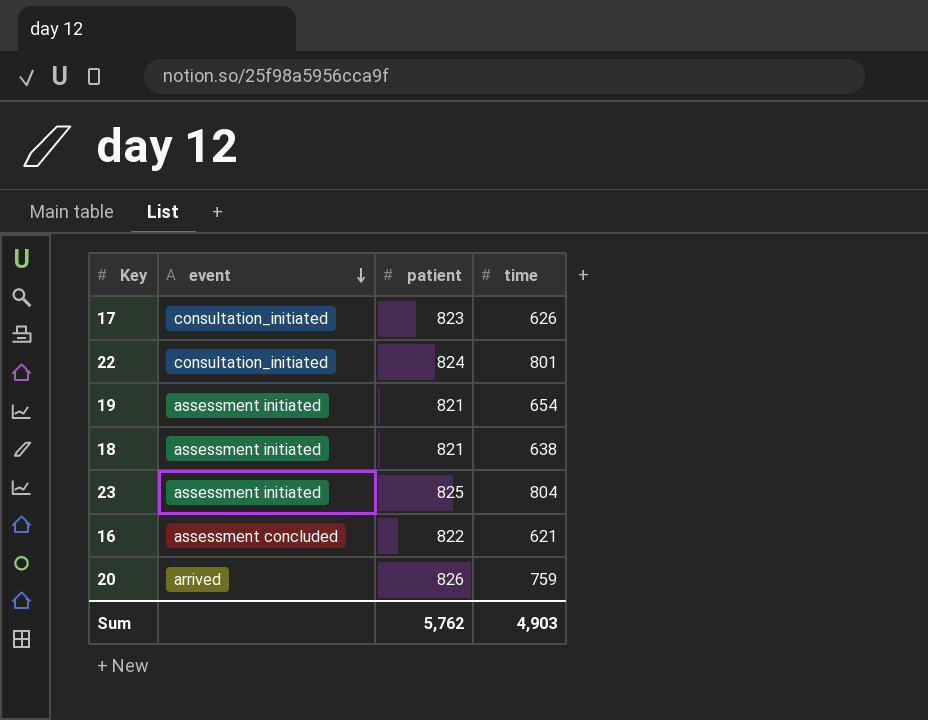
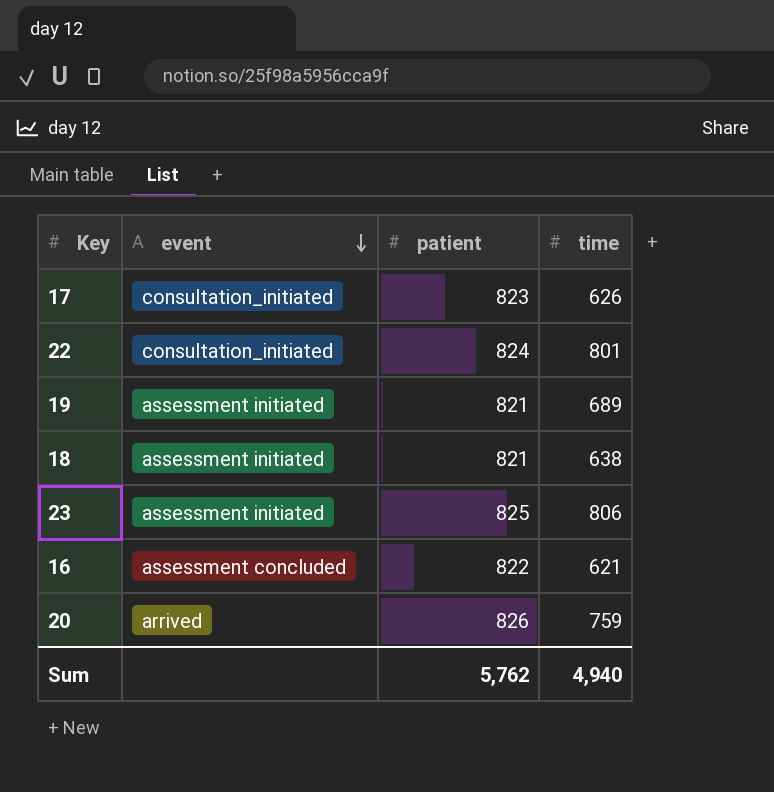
19 | time: 654 -> 689
23 | time: 804 -> 806
Sum | time: 4,903 -> 4,940

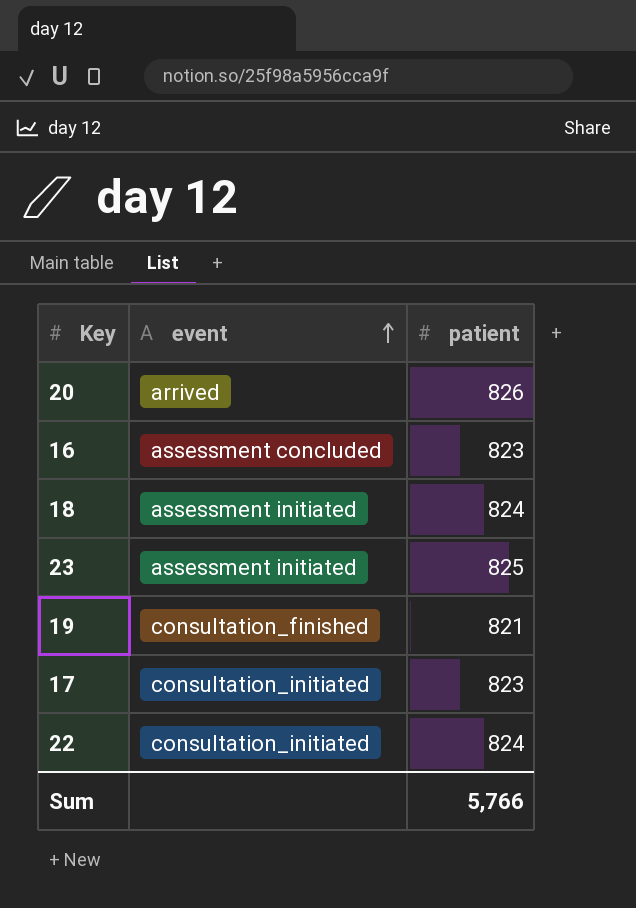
row order: event descending -> event ascending
column time | position: 4 -> none
16 | patient: 822 -> 823
18 | patient: 821 -> 824
19 | event: assessment initiated -> consultation_finished
Sum | patient: 5,762 -> 5,766

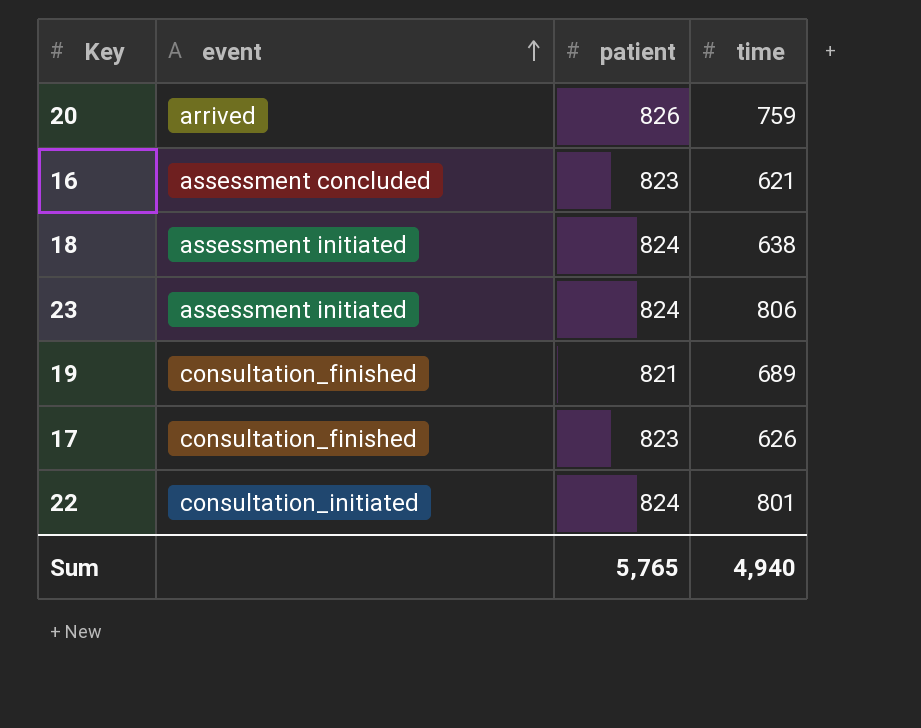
column time | position: none -> 4
23 | patient: 825 -> 824
17 | event: consultation_initiated -> consultation_finished
Sum | patient: 5,766 -> 5,765

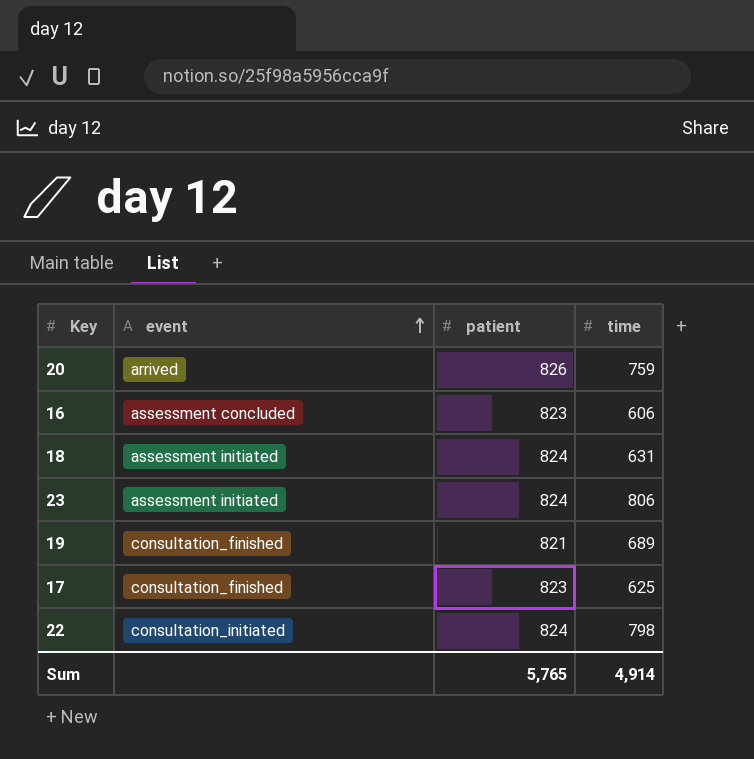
16 | time: 621 -> 606
18 | time: 638 -> 631
17 | time: 626 -> 625
22 | time: 801 -> 798
Sum | time: 4,940 -> 4,914

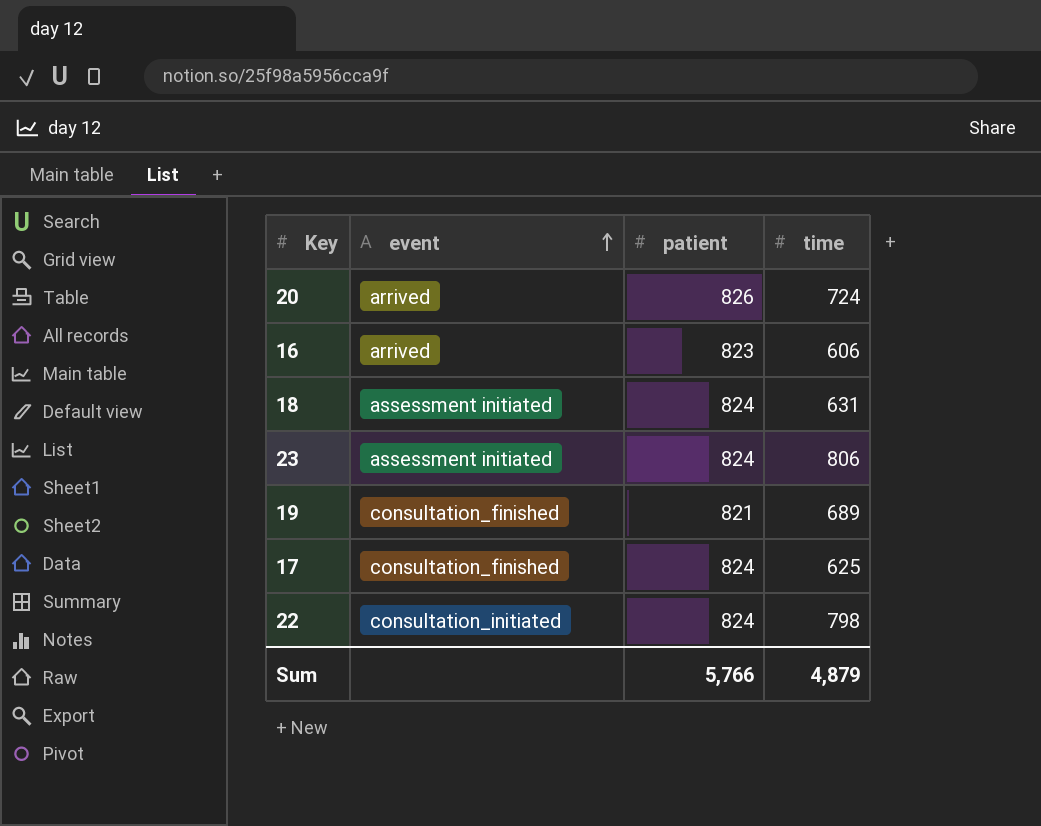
20 | time: 759 -> 724
16 | event: assessment concluded -> arrived
17 | patient: 823 -> 824
Sum | patient: 5,765 -> 5,766
Sum | time: 4,914 -> 4,879

